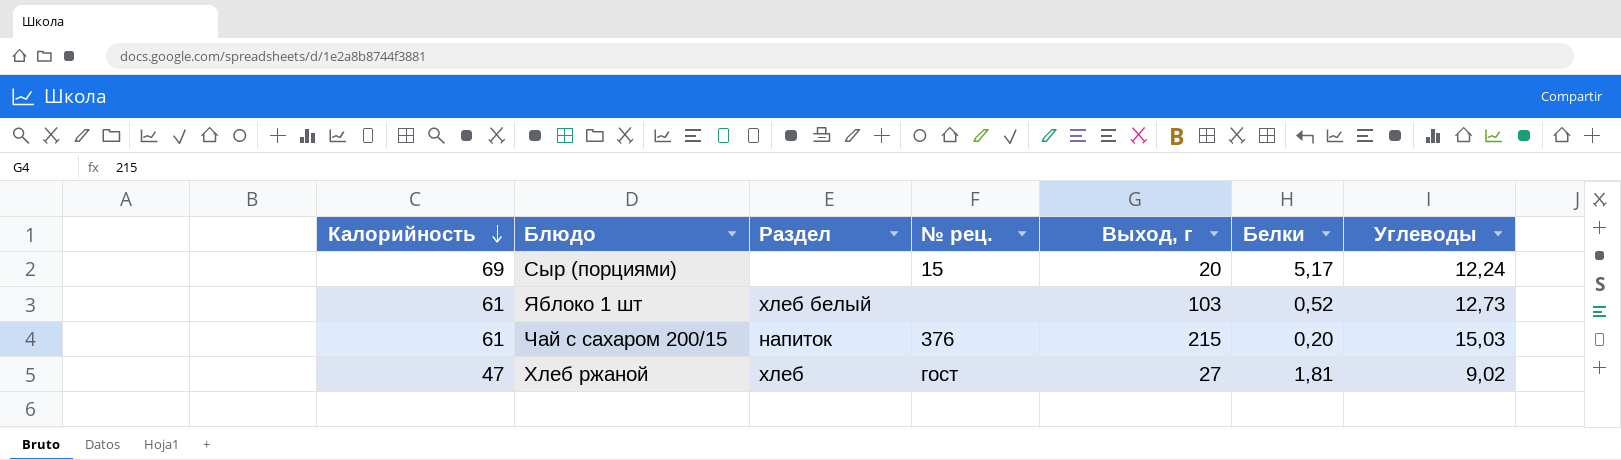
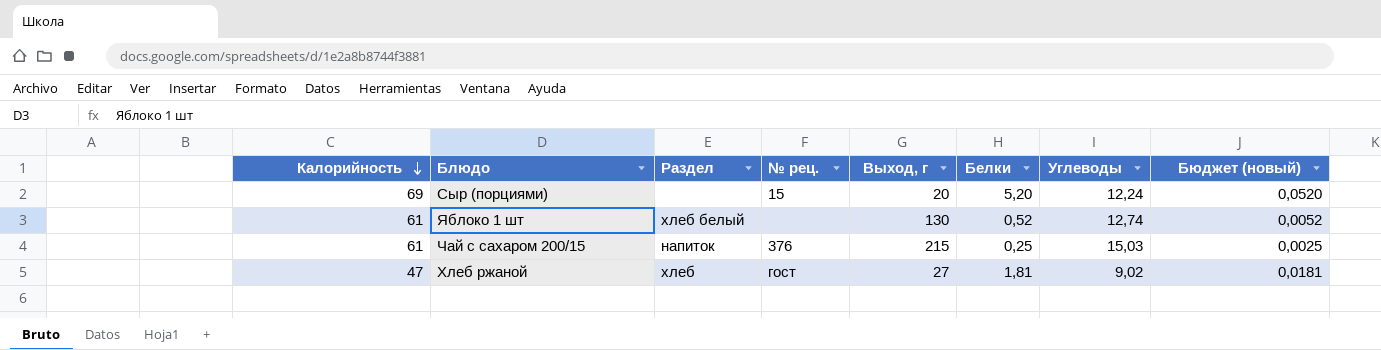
column Бюджет (новый) | formula: none -> [Белки] * 0,01
Сыр (порциями) | Белки: 5,17 -> 5,20
Яблоко 1 шт | Выход, г: 103 -> 130
Яблоко 1 шт | Углеводы: 12,73 -> 12,74
Чай с сахаром 200/15 | Белки: 0,20 -> 0,25

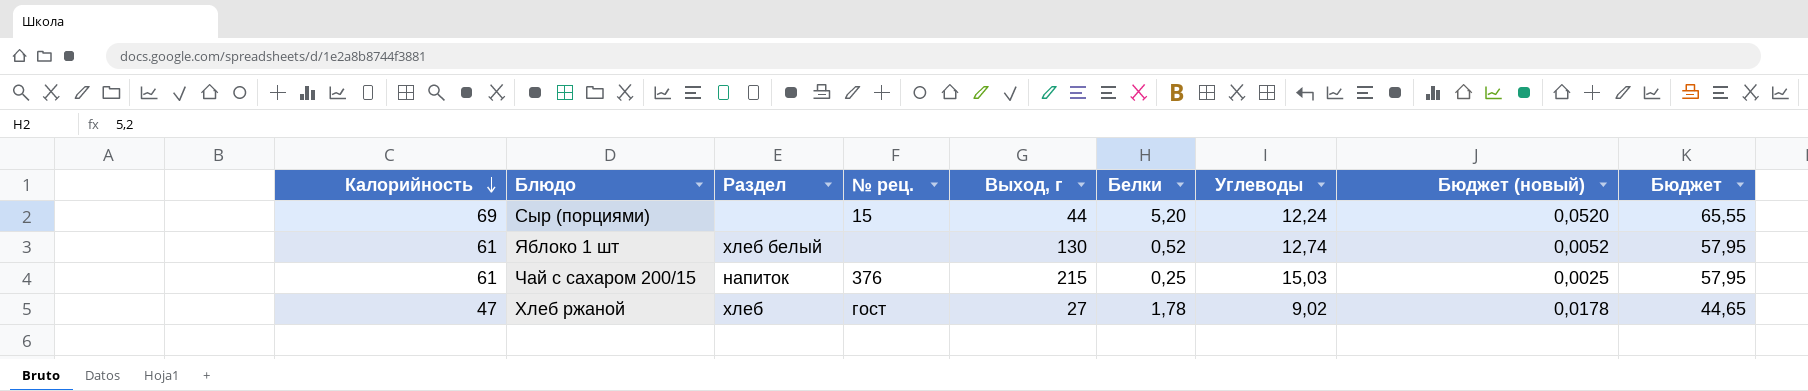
column Бюджет | formula: none -> [Калорийность] * 0,95
Сыр (порциями) | Выход, г: 20 -> 44
Хлеб ржаной | Белки: 1,81 -> 1,78
Хлеб ржаной | Бюджет (новый): 0,0181 -> 0,0178

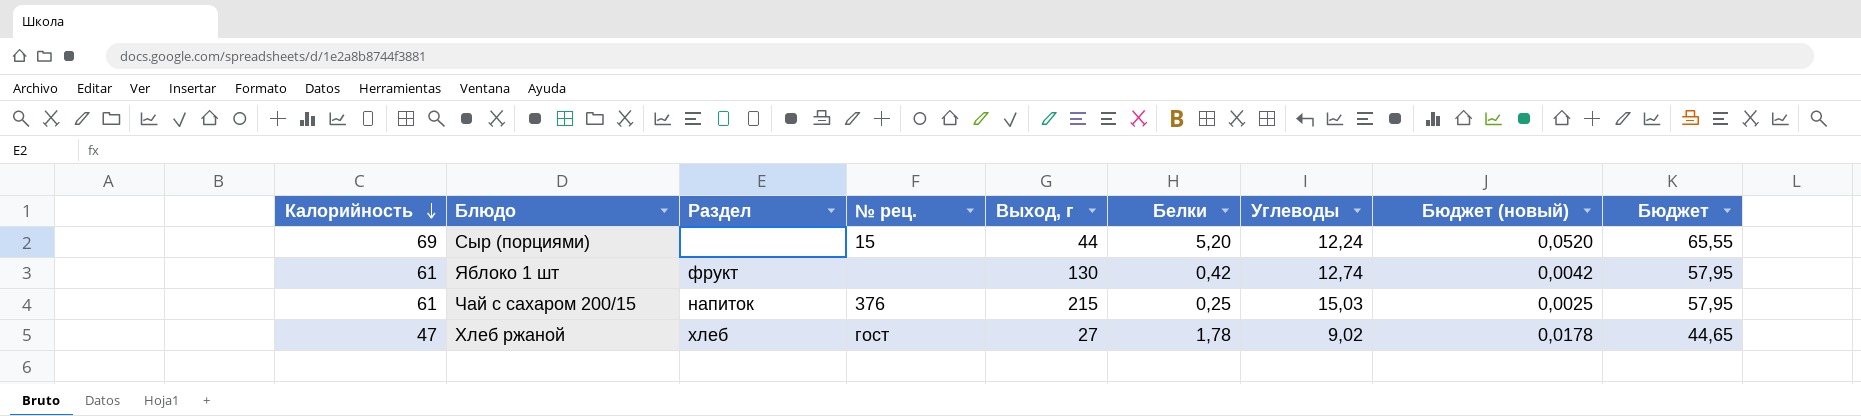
Яблоко 1 шт | Раздел: хлеб белый -> фрукт
Яблоко 1 шт | Белки: 0,52 -> 0,42
Яблоко 1 шт | Бюджет (новый): 0,0052 -> 0,0042

